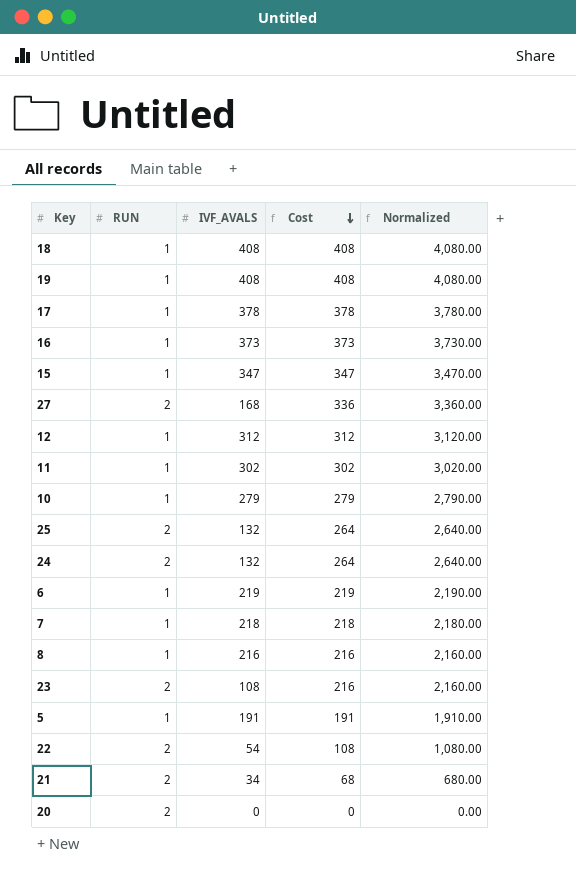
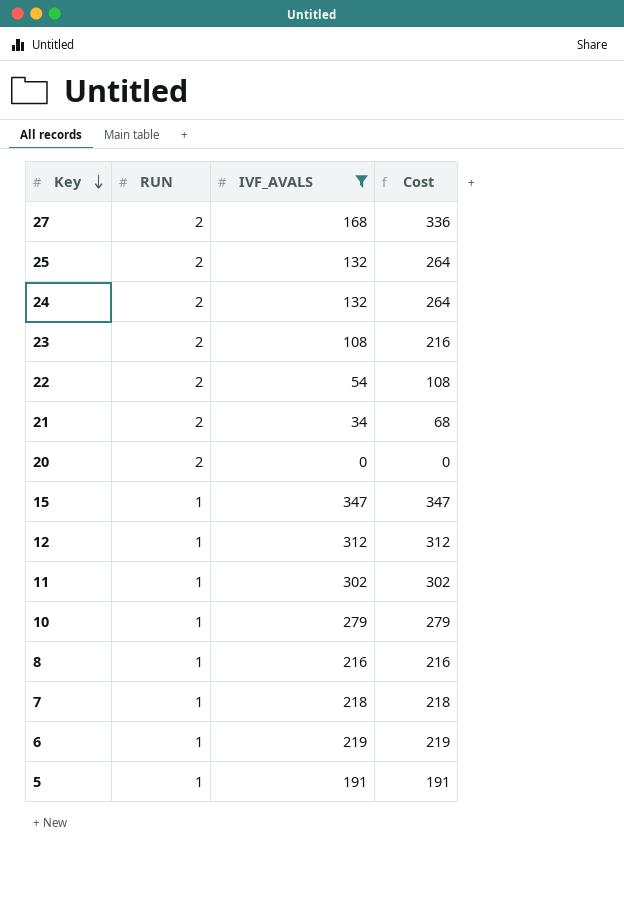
filter: none -> IVF_AVALS <= 347
row order: Cost descending -> Key descending
column Normalized | formula: [Cost] * 10 -> none

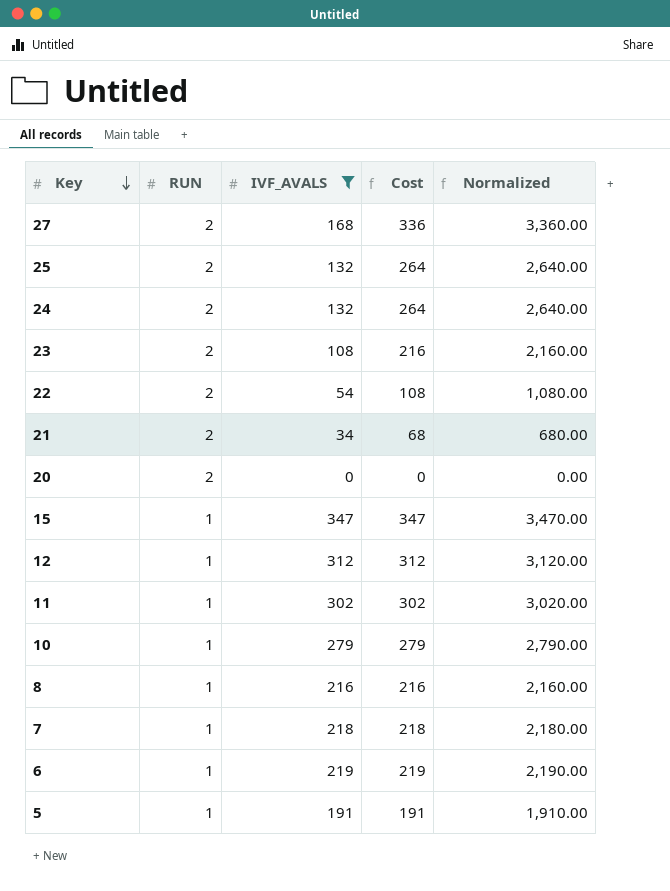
column Normalized | formula: none -> [Cost] * 10

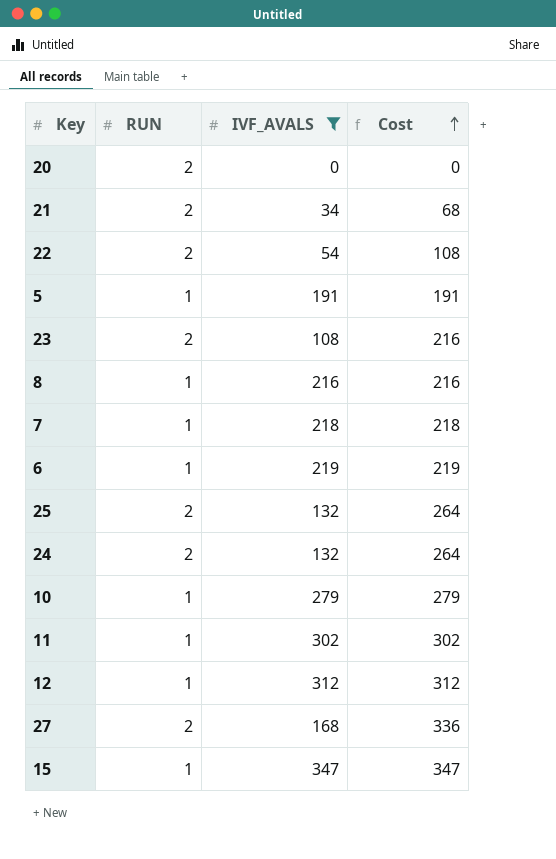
row order: Key descending -> Cost ascending
column Normalized | formula: [Cost] * 10 -> none

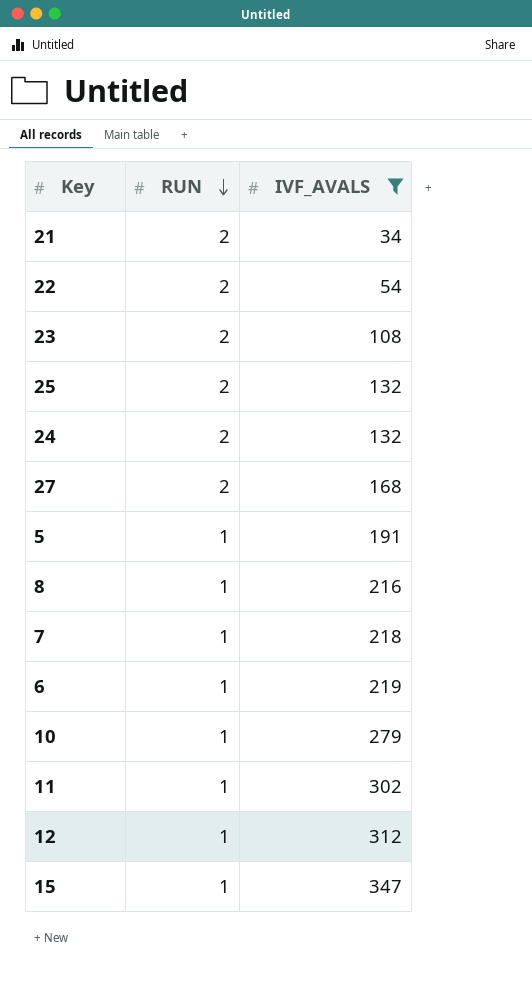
row order: Cost ascending -> RUN descending
column Cost | formula: [RUN] * [IVF_AVALS] -> none
row 20: 2 | 0 | 0 -> none

